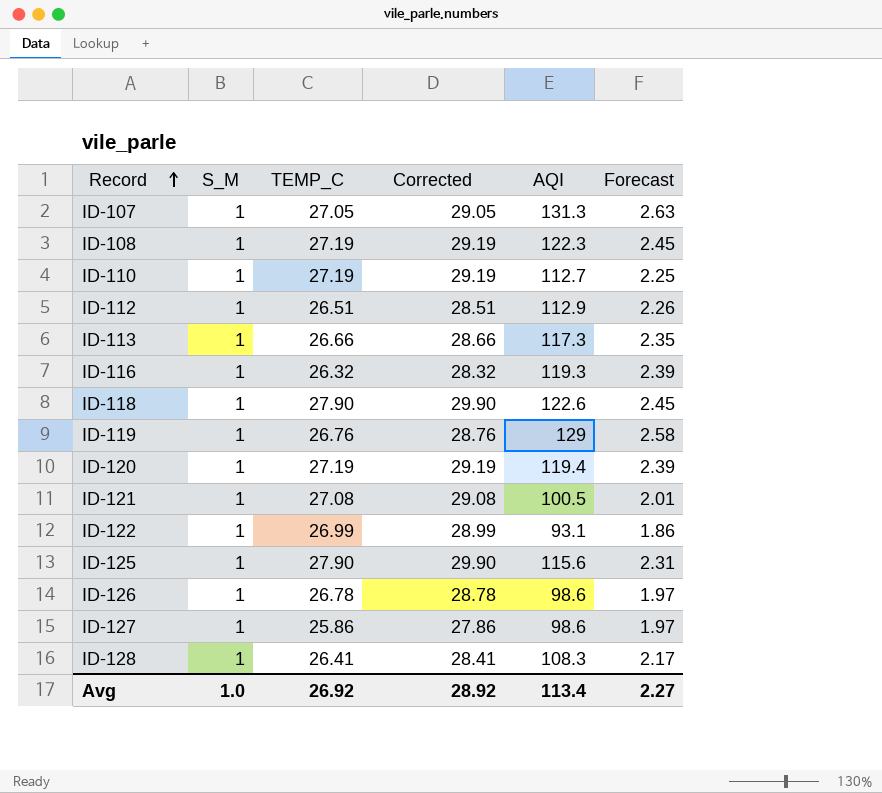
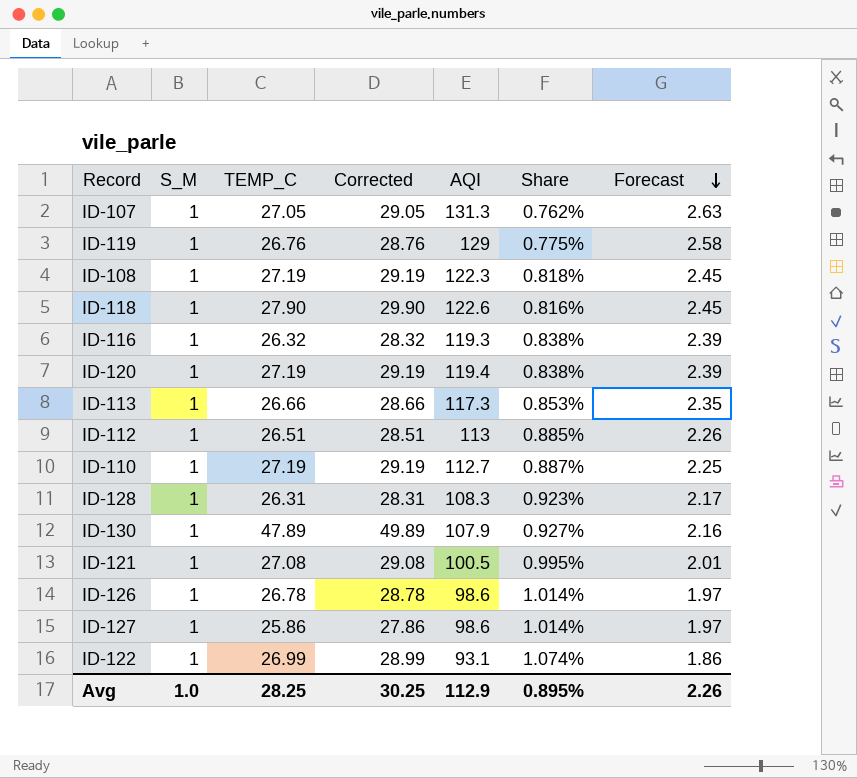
row order: Record ascending -> Forecast descending
column Share | formula: none -> [S_M] / [AQI]
row ID-125: 1 | 27.90 | 29.90 | 115.6 | 2.31 -> none
ID-112 | AQI: 112.9 -> 113
ID-128 | TEMP_C: 26.41 -> 26.31
ID-128 | Corrected: 28.41 -> 28.31
row ID-130: none -> 1 | 47.89 | 49.89 | 107.9 | 0.927% | 2.16
Avg | TEMP_C: 26.92 -> 28.25
Avg | Corrected: 28.92 -> 30.25
Avg | AQI: 113.4 -> 112.9
Avg | Forecast: 2.27 -> 2.26

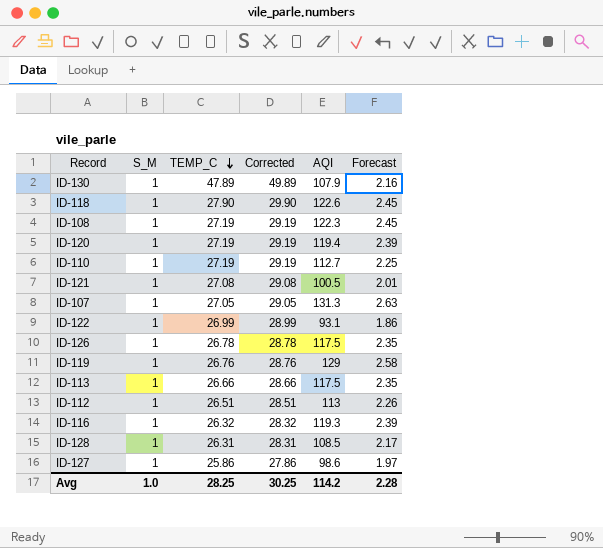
row order: Forecast descending -> TEMP_C descending
column Share | formula: [S_M] / [AQI] -> none
ID-126 | AQI: 98.6 -> 117.5
ID-126 | Forecast: 1.97 -> 2.35
ID-113 | AQI: 117.3 -> 117.5
ID-128 | AQI: 108.3 -> 108.5
Avg | AQI: 112.9 -> 114.2
Avg | Forecast: 2.26 -> 2.28

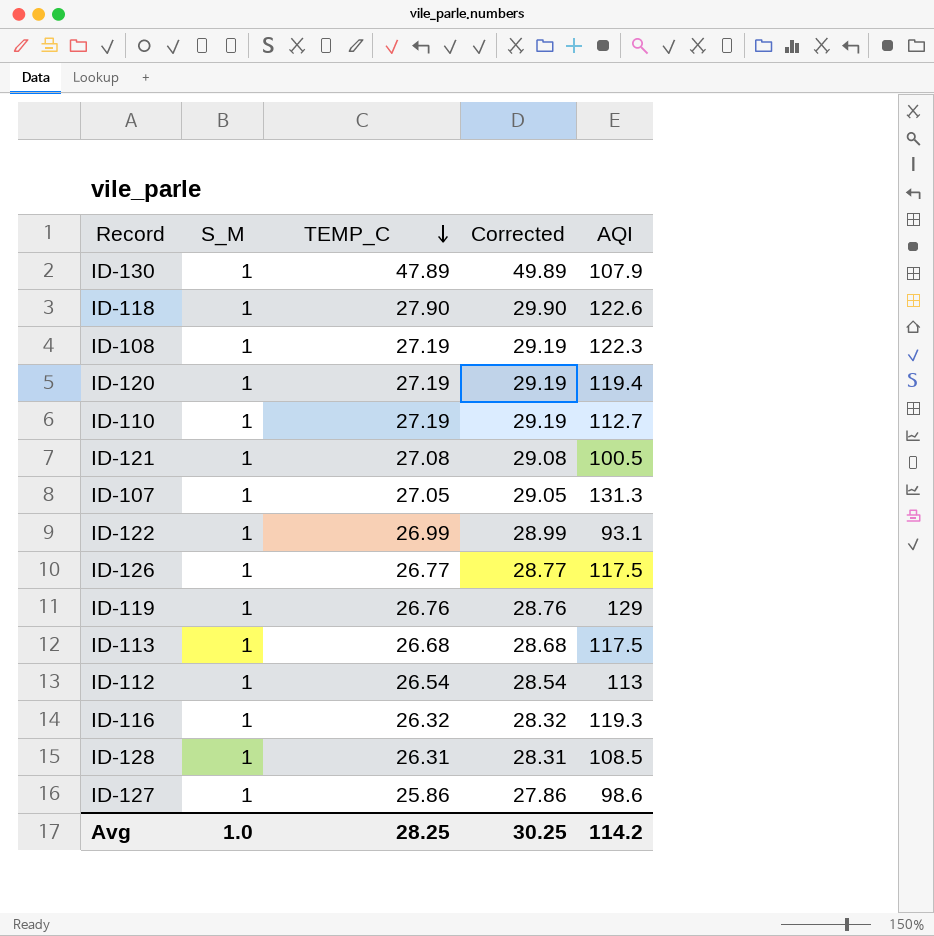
column Forecast | formula: [AQI] * 0.02 -> none
ID-126 | TEMP_C: 26.78 -> 26.77
ID-126 | Corrected: 28.78 -> 28.77
ID-113 | TEMP_C: 26.66 -> 26.68
ID-113 | Corrected: 28.66 -> 28.68
ID-112 | TEMP_C: 26.51 -> 26.54
ID-112 | Corrected: 28.51 -> 28.54

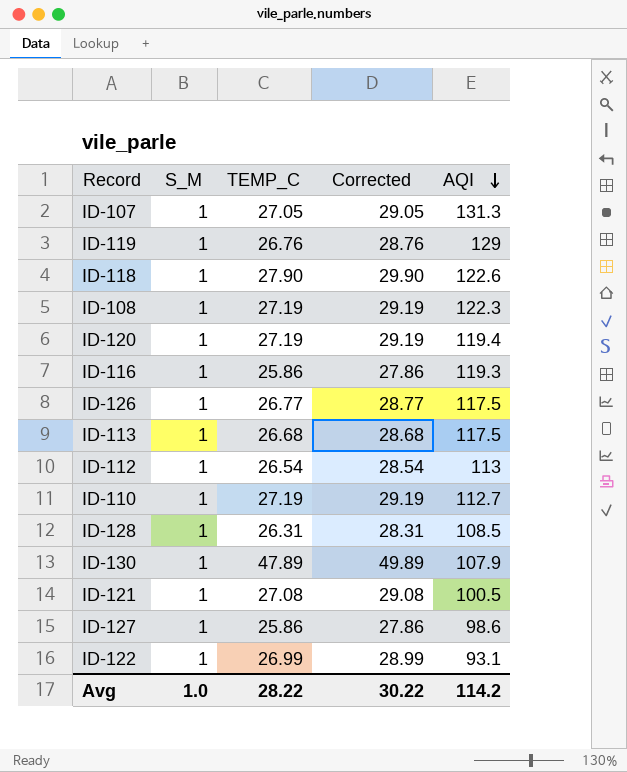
row order: TEMP_C descending -> AQI descending
ID-116 | TEMP_C: 26.32 -> 25.86
ID-116 | Corrected: 28.32 -> 27.86
Avg | TEMP_C: 28.25 -> 28.22
Avg | Corrected: 30.25 -> 30.22

